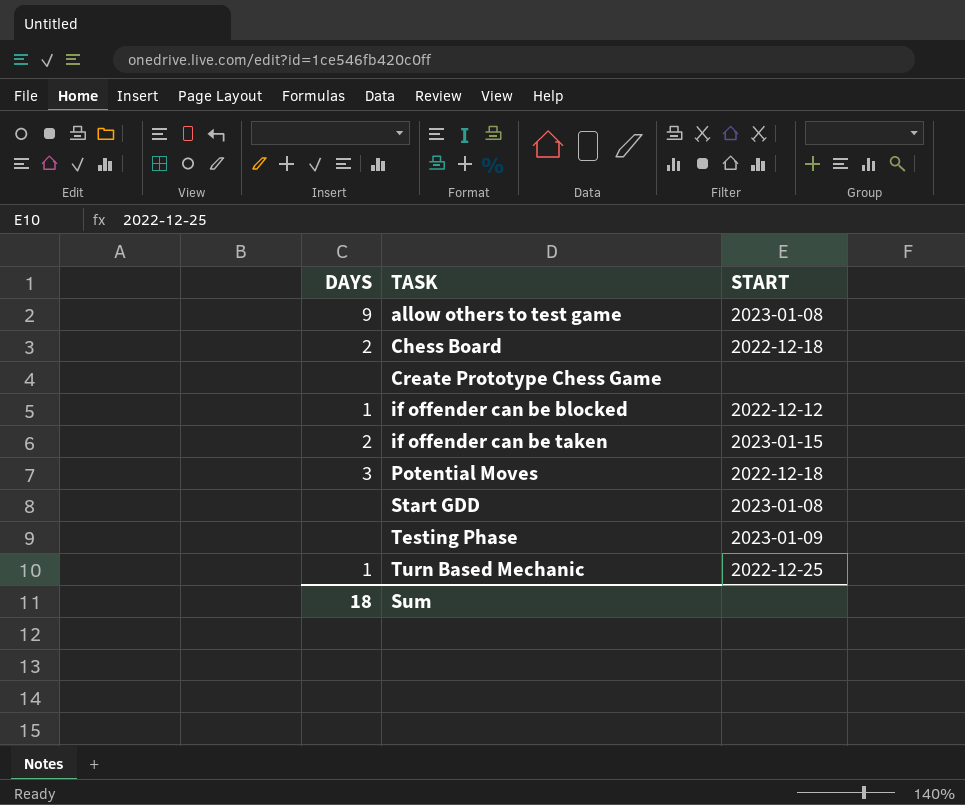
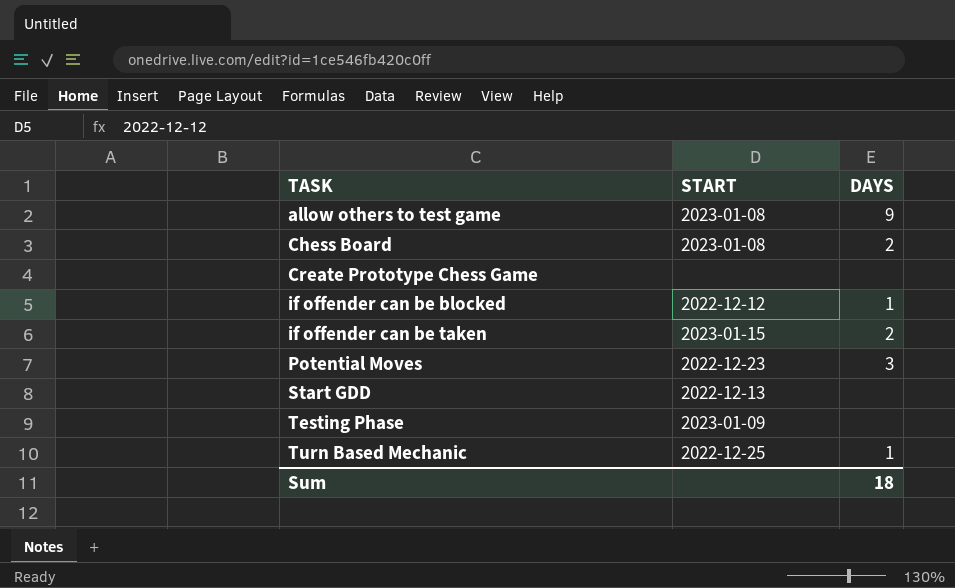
column DAYS | position: 1 -> 3
Chess Board | START: 2022-12-18 -> 2023-01-08
Potential Moves | START: 2022-12-18 -> 2022-12-23
Start GDD | START: 2023-01-08 -> 2022-12-13

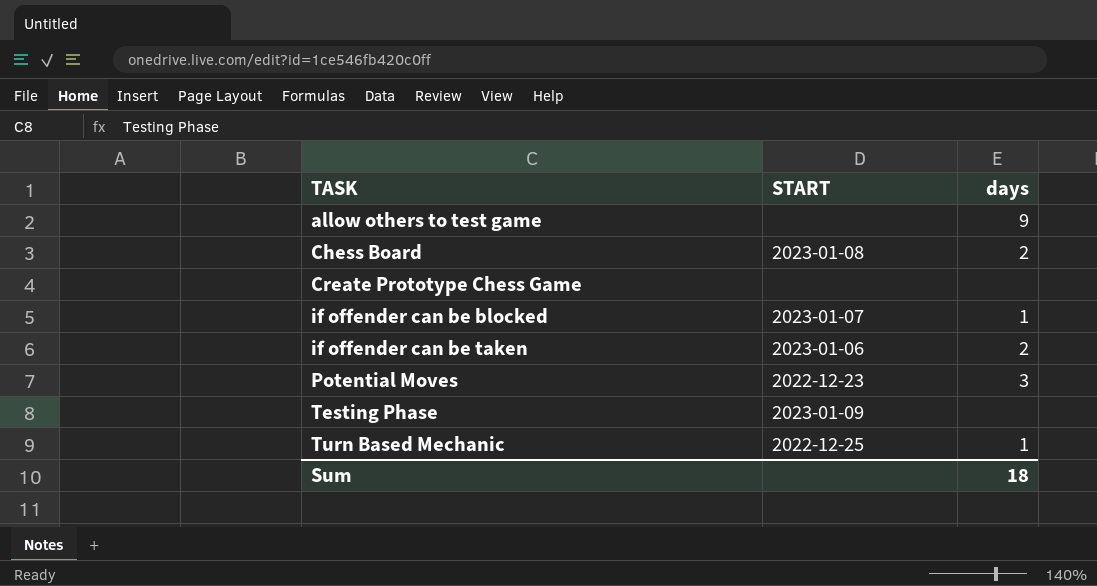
column name: DAYS -> days
row Start GDD: 2022-12-13 | none -> none
allow others to test game | START: 2023-01-08 -> none
if offender can be blocked | START: 2022-12-12 -> 2023-01-07
if offender can be taken | START: 2023-01-15 -> 2023-01-06

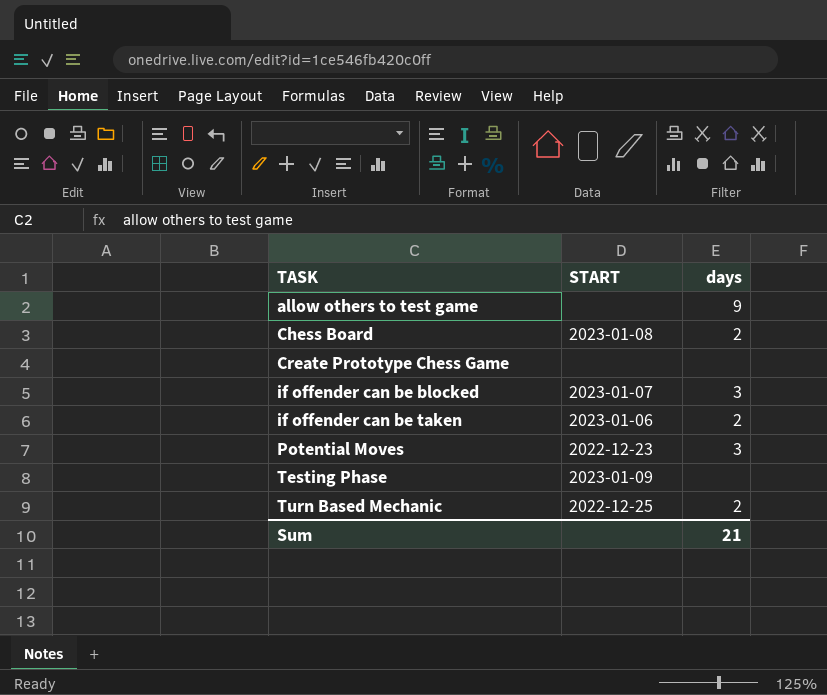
if offender can be blocked | days: 1 -> 3
Turn Based Mechanic | days: 1 -> 2
Sum | days: 18 -> 21

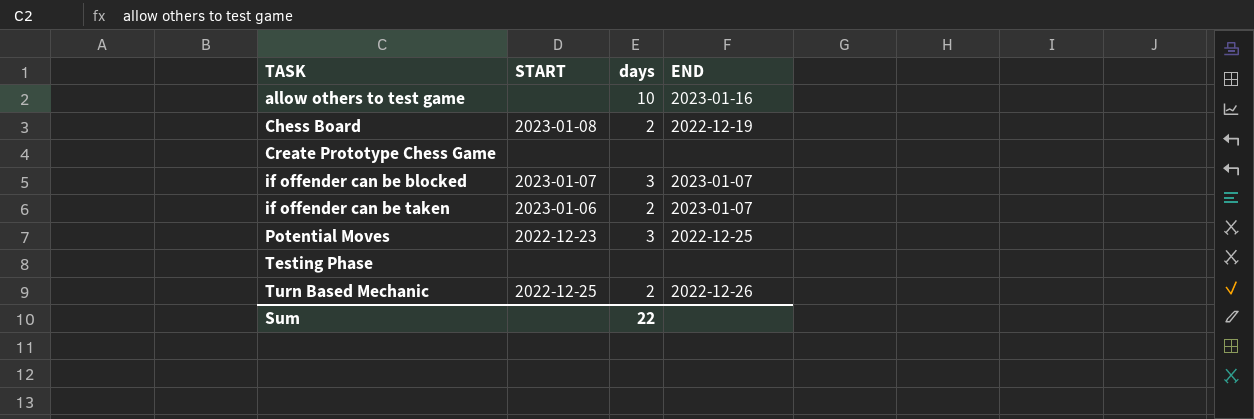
column END | position: none -> 4
allow others to test game | days: 9 -> 10
Testing Phase | START: 2023-01-09 -> none
Sum | days: 21 -> 22

